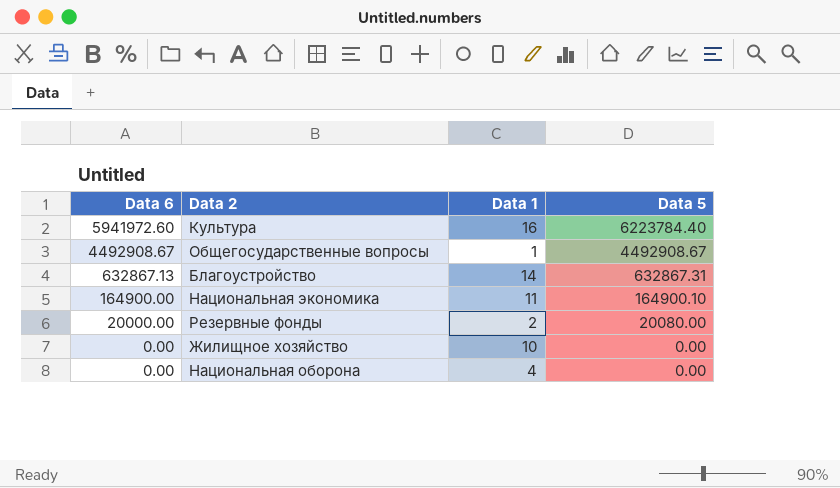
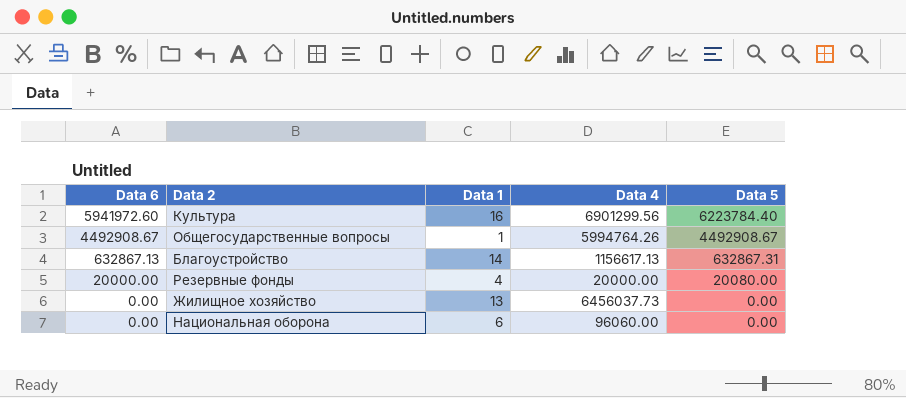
column Data 4 | position: none -> 4
row Национальная экономика: 164900.00 | 11 | 164900.10 -> none
Резервные фонды | Data 1: 2 -> 4
Жилищное хозяйство | Data 1: 10 -> 13
Национальная оборона | Data 1: 4 -> 6

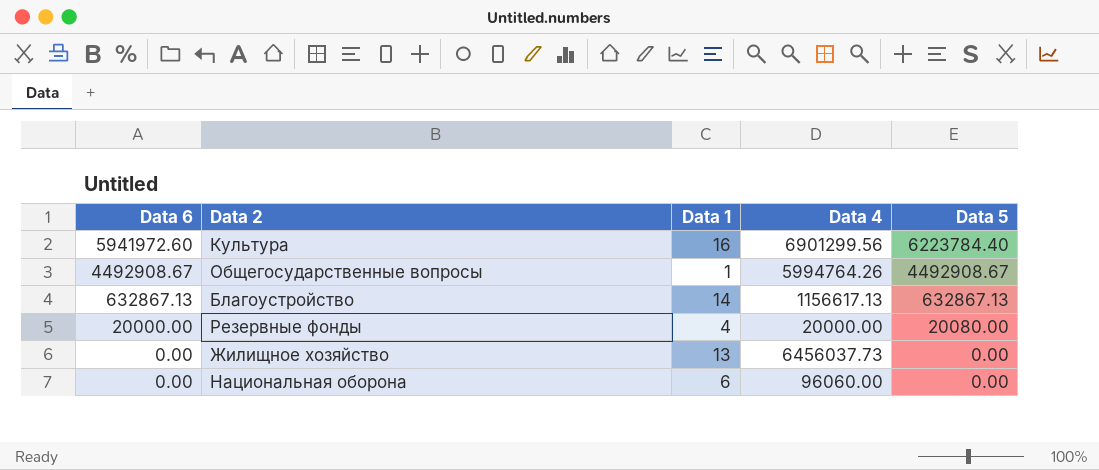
Благоустройство | Data 5: 632867.31 -> 632867.13

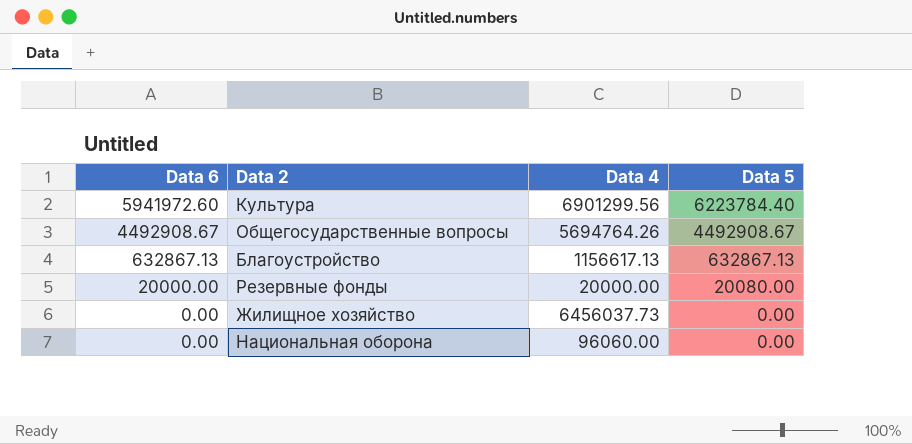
column Data 1 | position: 3 -> none
Общегосударственные вопросы | Data 4: 5994764.26 -> 5694764.26

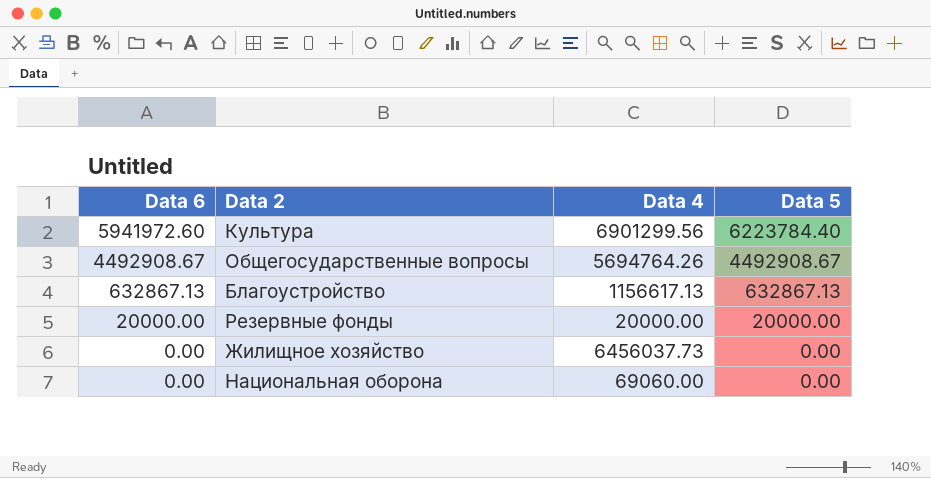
Резервные фонды | Data 5: 20080.00 -> 20000.00
Национальная оборона | Data 4: 96060.00 -> 69060.00

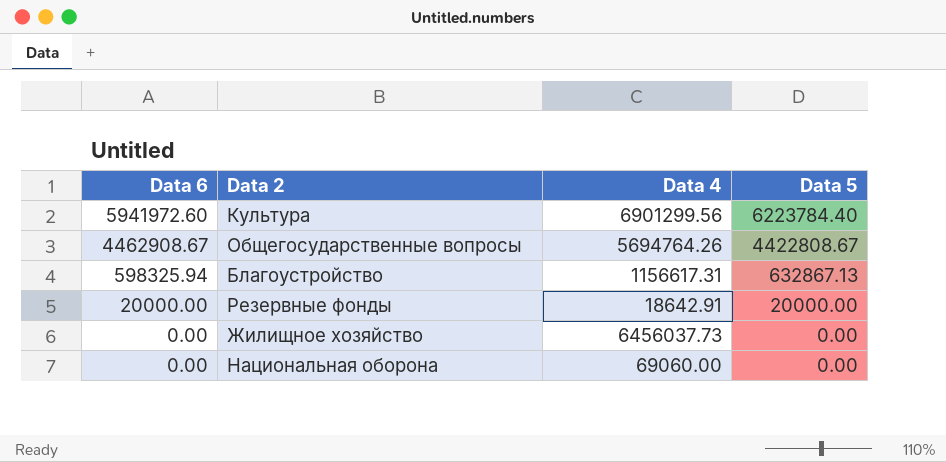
Общегосударственные вопросы | Data 6: 4492908.67 -> 4462908.67
Общегосударственные вопросы | Data 5: 4492908.67 -> 4422808.67
Благоустройство | Data 6: 632867.13 -> 598325.94
Благоустройство | Data 4: 1156617.13 -> 1156617.31
Резервные фонды | Data 4: 20000.00 -> 18642.91

